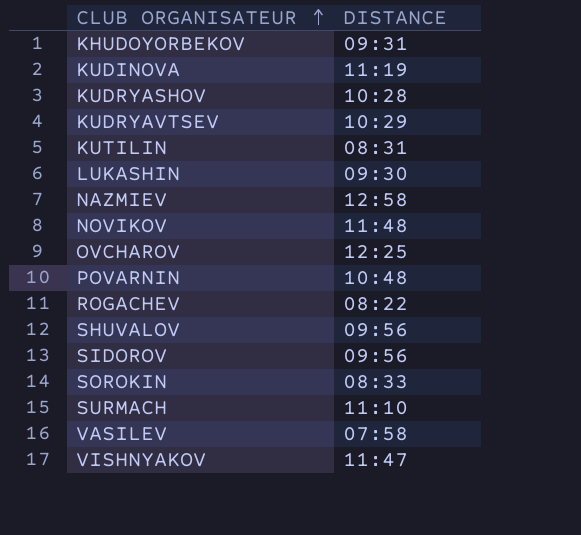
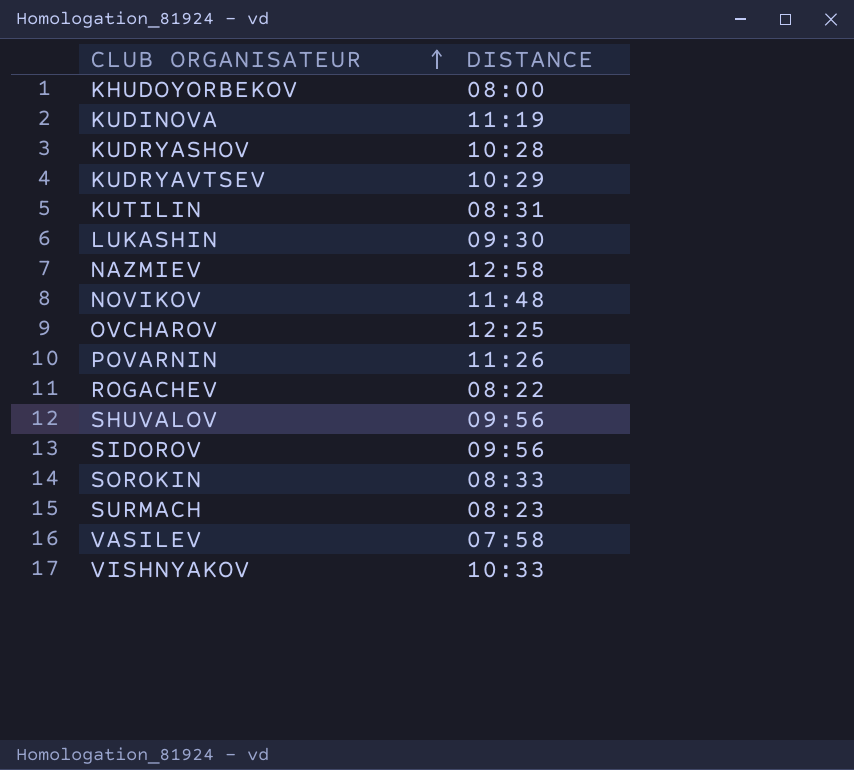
KHUDOYORBEKOV | DISTANCE: 09:31 -> 08:00
POVARNIN | DISTANCE: 10:48 -> 11:26
SURMACH | DISTANCE: 11:10 -> 08:23
VISHNYAKOV | DISTANCE: 11:47 -> 10:33

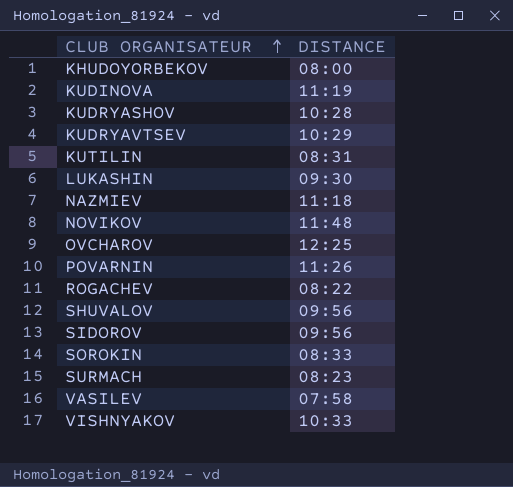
NAZMIEV | DISTANCE: 12:58 -> 11:18

